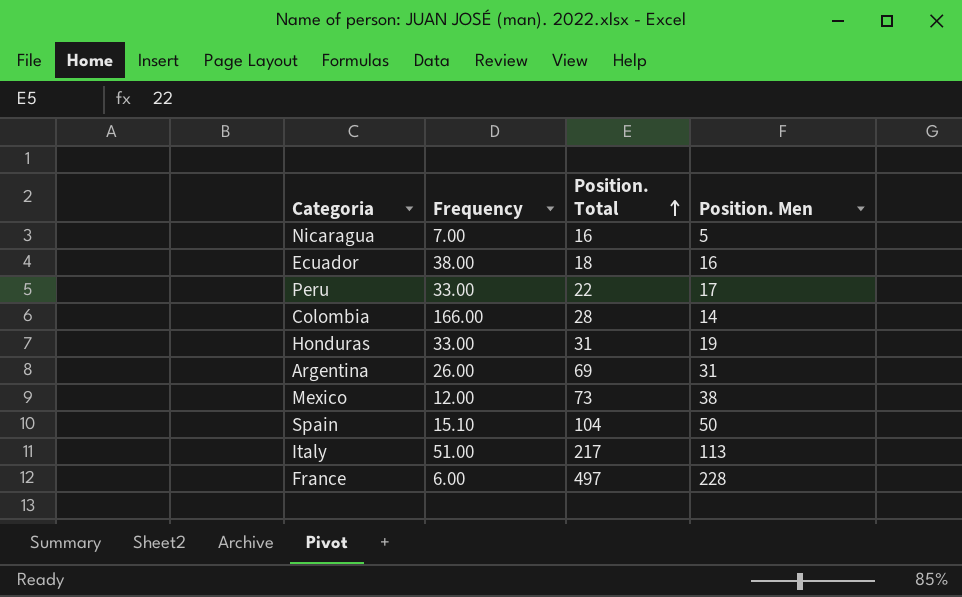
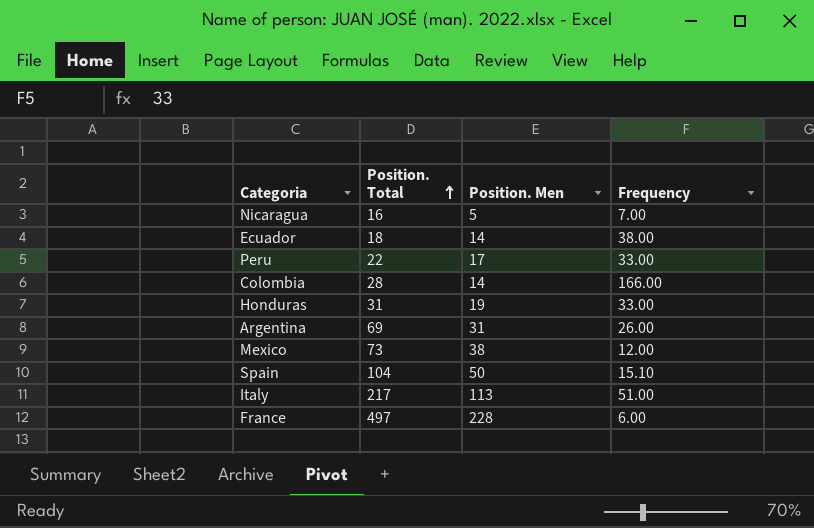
column Frequency | position: 2 -> 4
Ecuador | Position. Men: 16 -> 14

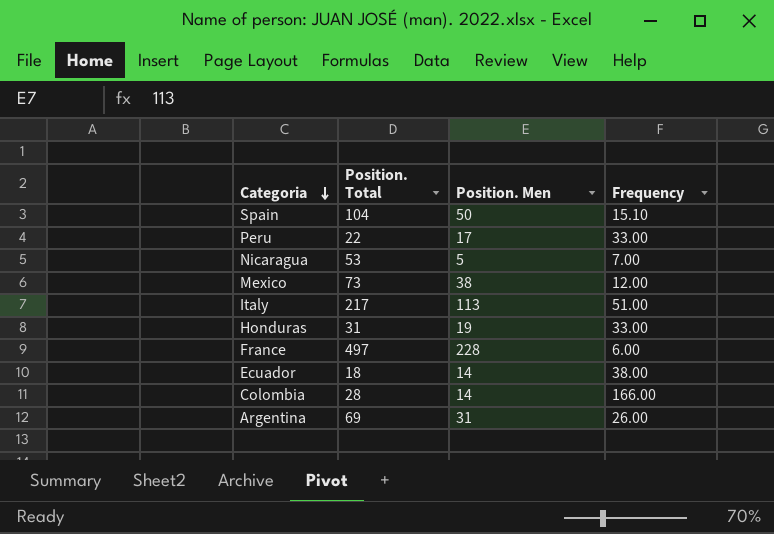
row order: Position. Total ascending -> Categoria descending
Nicaragua | Position. Total: 16 -> 53

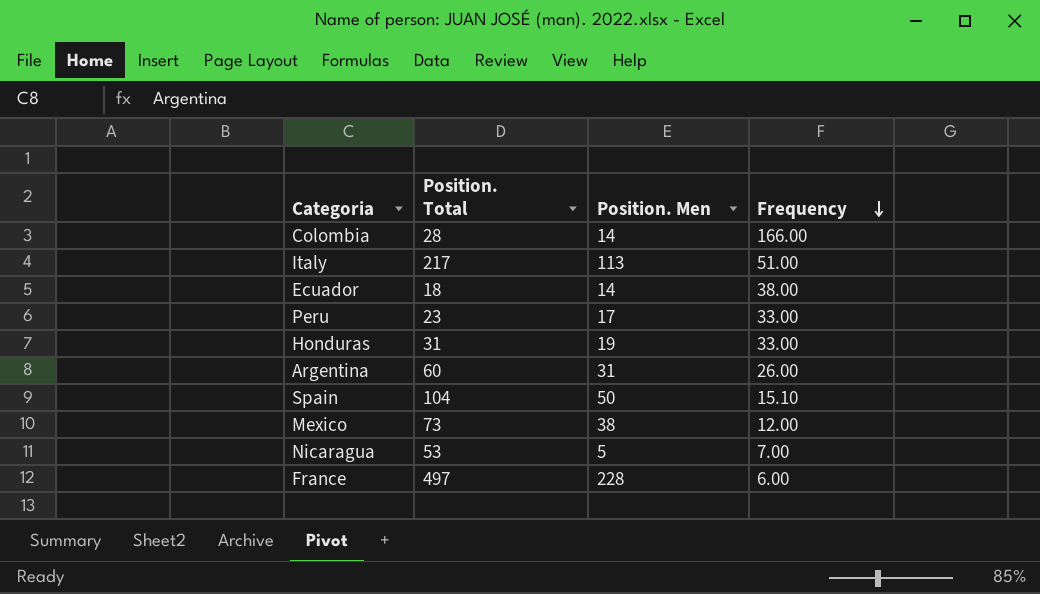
row order: Categoria descending -> Frequency descending
Peru | Position. Total: 22 -> 23
Argentina | Position. Total: 69 -> 60

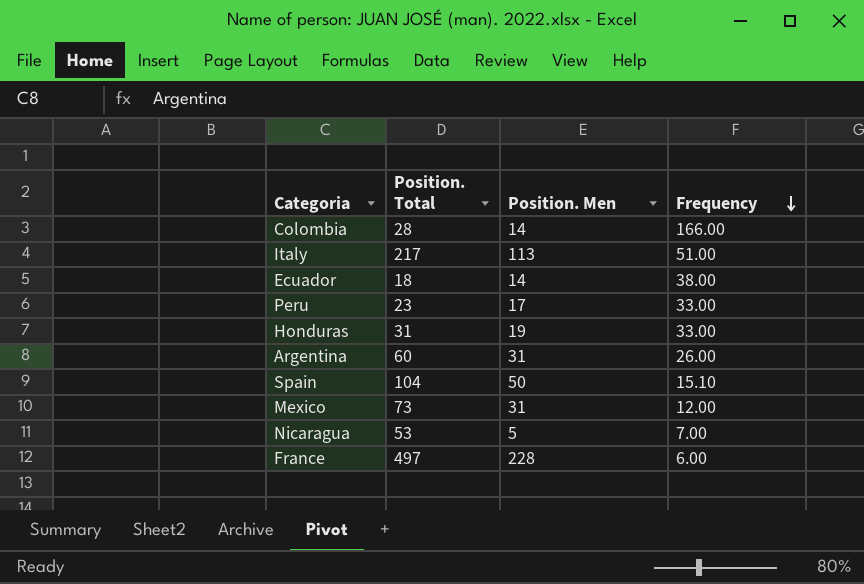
Mexico | Position. Men: 38 -> 31

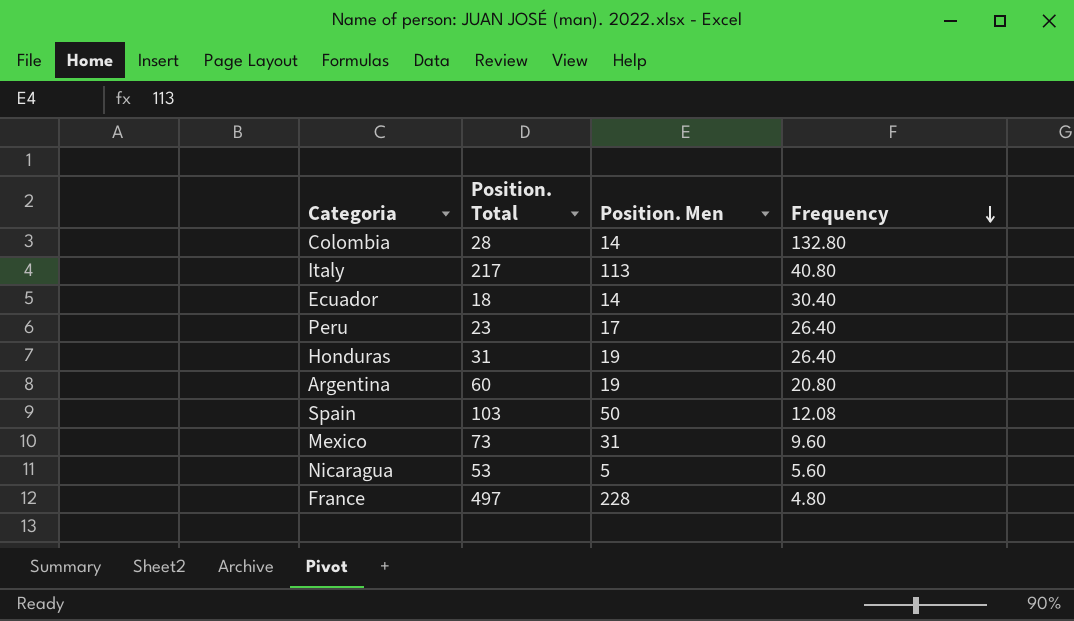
Colombia | Frequency: 166.00 -> 132.80
Italy | Frequency: 51.00 -> 40.80
Ecuador | Frequency: 38.00 -> 30.40
Peru | Frequency: 33.00 -> 26.40
Honduras | Frequency: 33.00 -> 26.40
Argentina | Position. Men: 31 -> 19
Argentina | Frequency: 26.00 -> 20.80
Spain | Position. Total: 104 -> 103
Spain | Frequency: 15.10 -> 12.08
Mexico | Frequency: 12.00 -> 9.60
Nicaragua | Frequency: 7.00 -> 5.60
France | Frequency: 6.00 -> 4.80

